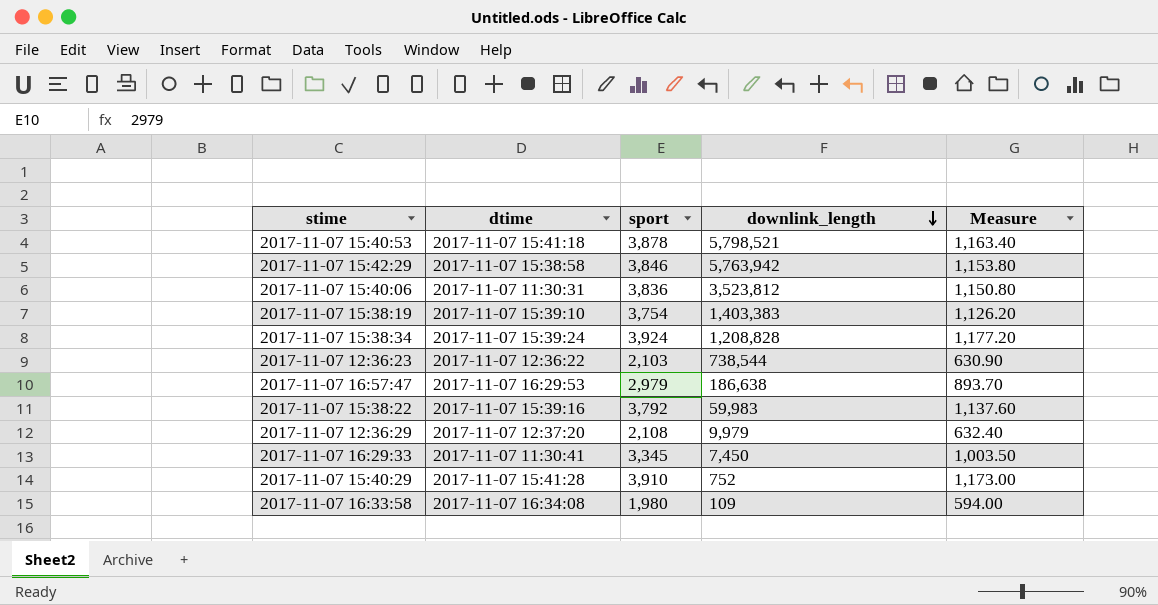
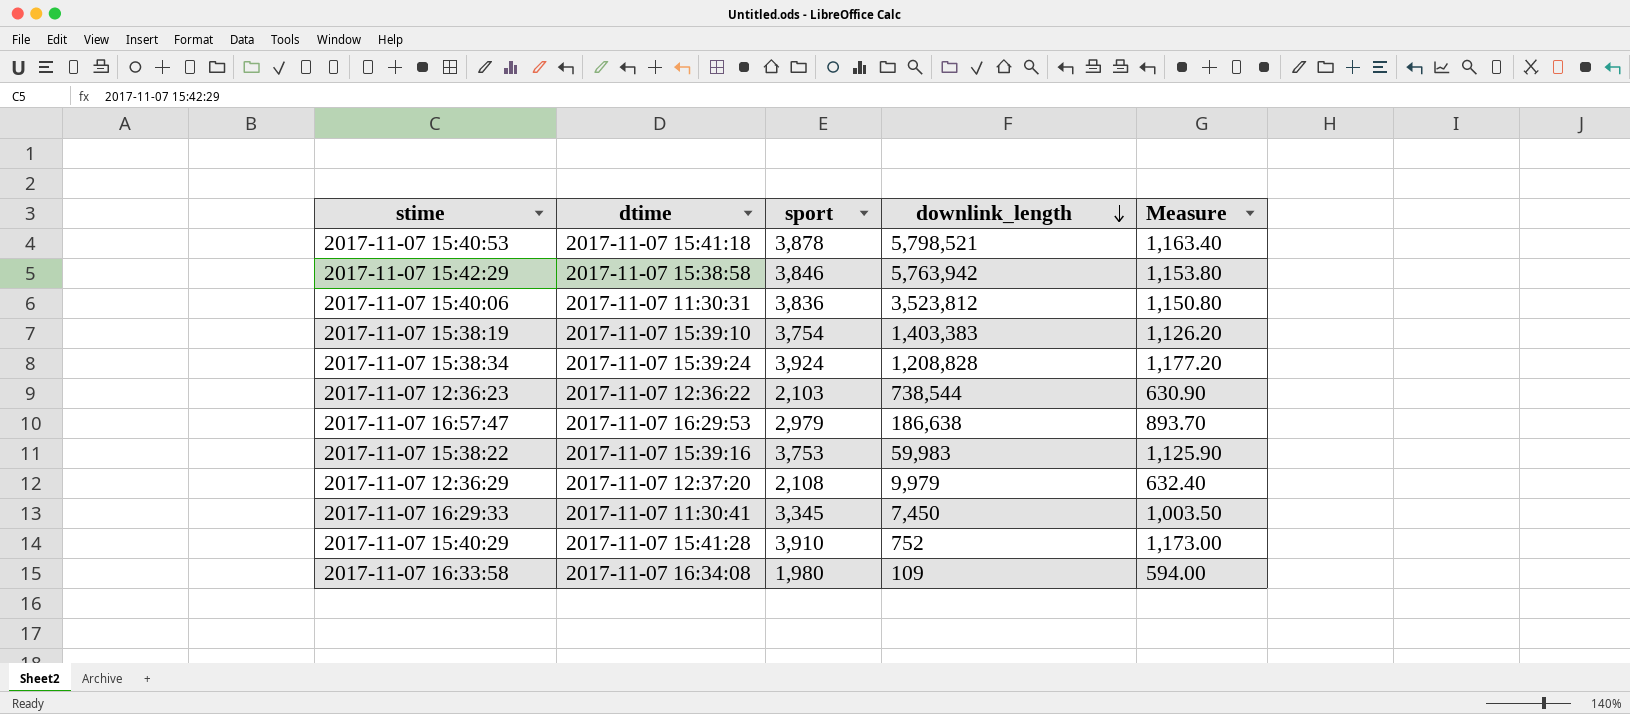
2017-11-07 15:38:22 | sport: 3,792 -> 3,753
2017-11-07 15:38:22 | Measure: 1,137.60 -> 1,125.90

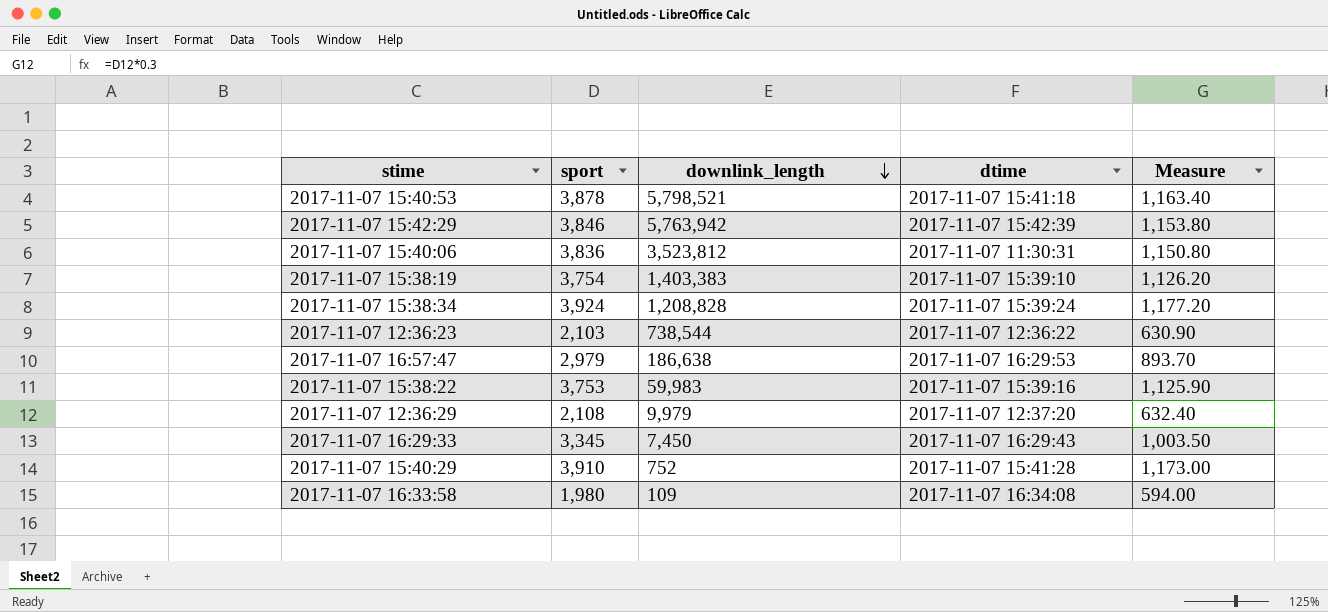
column dtime | position: 2 -> 4
2017-11-07 15:42:29 | dtime: 2017-11-07 15:38:58 -> 2017-11-07 15:42:39
2017-11-07 16:29:33 | dtime: 2017-11-07 11:30:41 -> 2017-11-07 16:29:43

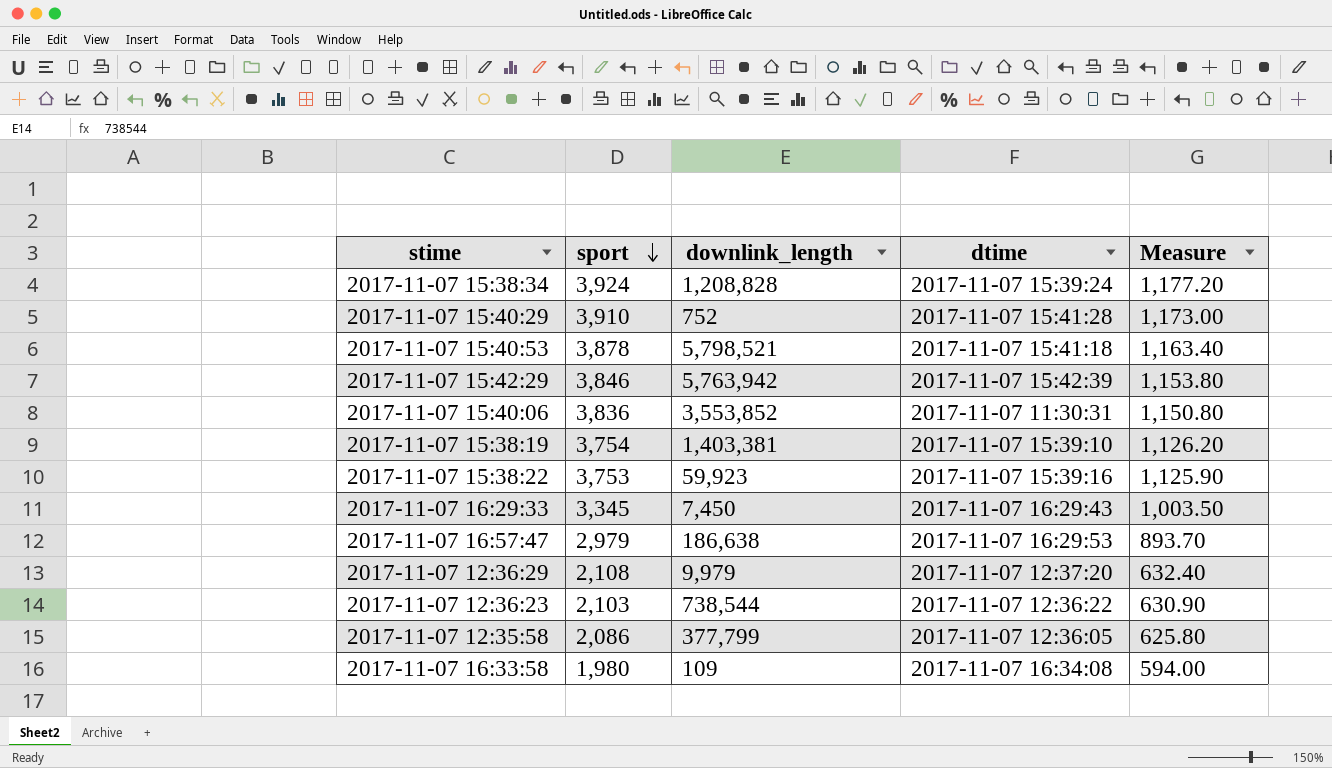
row order: downlink_length descending -> sport descending
2017-11-07 15:40:06 | downlink_length: 3,523,812 -> 3,553,852
2017-11-07 15:38:19 | downlink_length: 1,403,383 -> 1,403,381
2017-11-07 15:38:22 | downlink_length: 59,983 -> 59,923
row 2017-11-07 12:35:58: none -> 2,086 | 377,799 | 2017-11-07 12:36:05 | 625.80

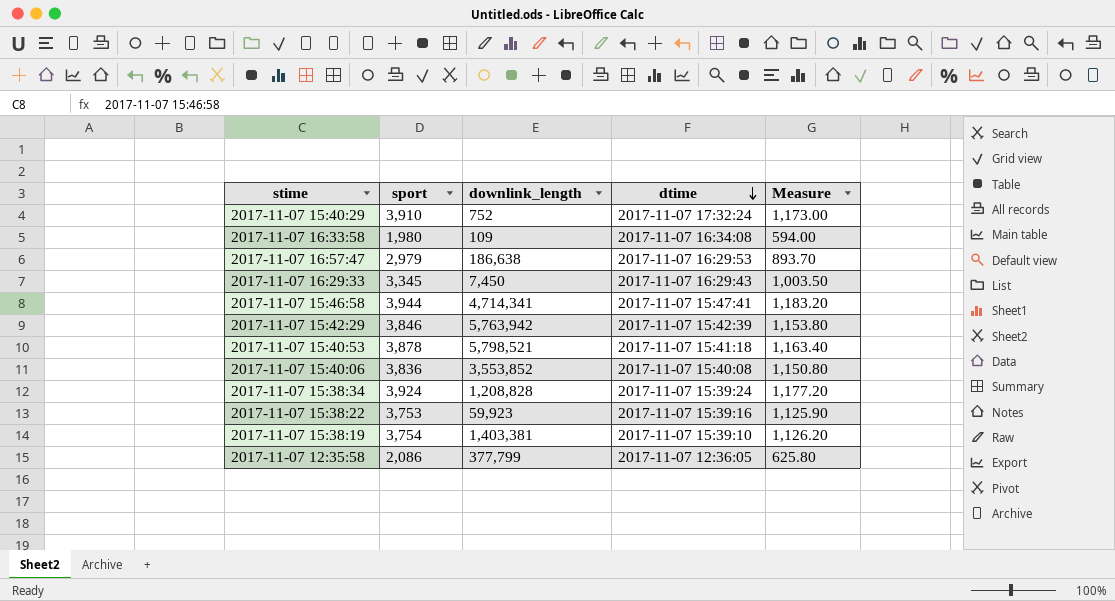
row order: sport descending -> dtime descending
row 2017-11-07 12:36:29: 2,108 | 9,979 | 2017-11-07 12:37:20 | 632.40 -> none
row 2017-11-07 12:36:23: 2,103 | 738,544 | 2017-11-07 12:36:22 | 630.90 -> none
2017-11-07 15:40:29 | dtime: 2017-11-07 15:41:28 -> 2017-11-07 17:32:24
row 2017-11-07 15:46:58: none -> 3,944 | 4,714,341 | 2017-11-07 15:47:41 | 1,183.20
2017-11-07 15:40:06 | dtime: 2017-11-07 11:30:31 -> 2017-11-07 15:40:08

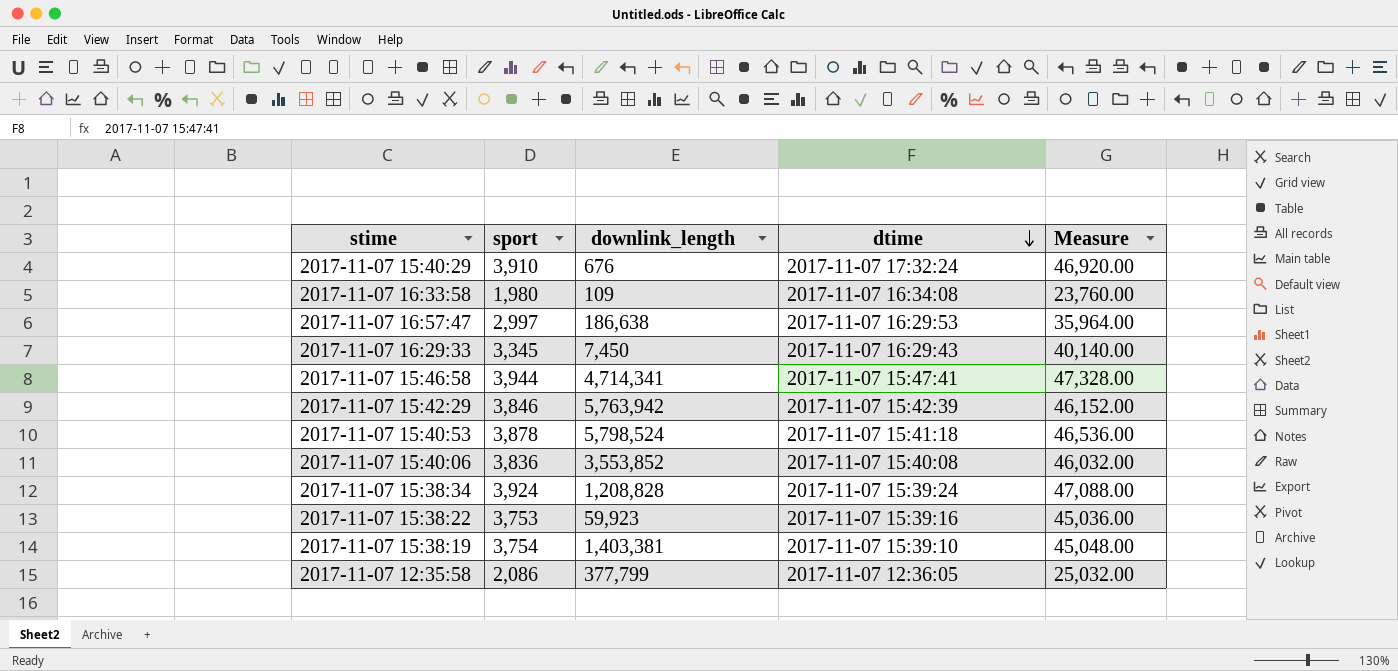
column Measure | formula: [sport] * 0.3 -> [sport] * 12
2017-11-07 15:40:29 | downlink_length: 752 -> 676
2017-11-07 16:57:47 | sport: 2,979 -> 2,997
2017-11-07 15:40:53 | downlink_length: 5,798,521 -> 5,798,524

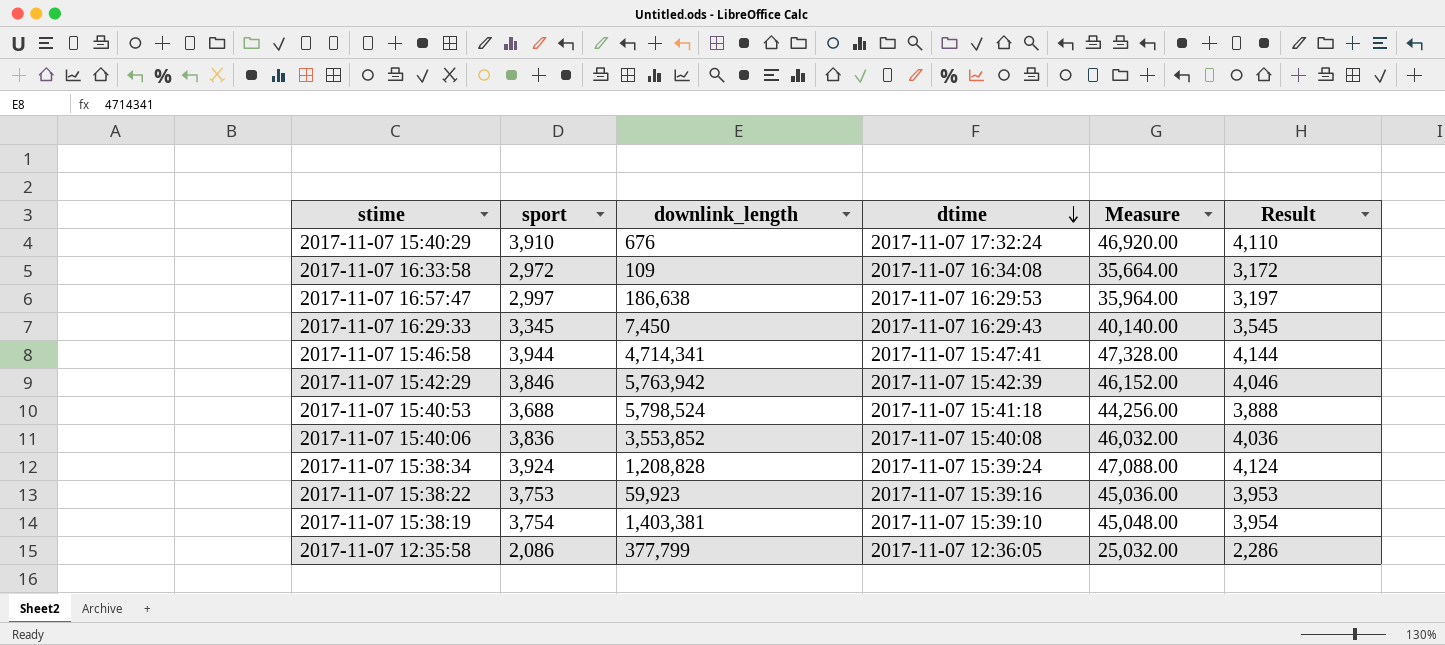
column Result | formula: none -> [sport] + 200
2017-11-07 16:33:58 | sport: 1,980 -> 2,972
2017-11-07 16:33:58 | Measure: 23,760.00 -> 35,664.00
2017-11-07 15:40:53 | sport: 3,878 -> 3,688
2017-11-07 15:40:53 | Measure: 46,536.00 -> 44,256.00

